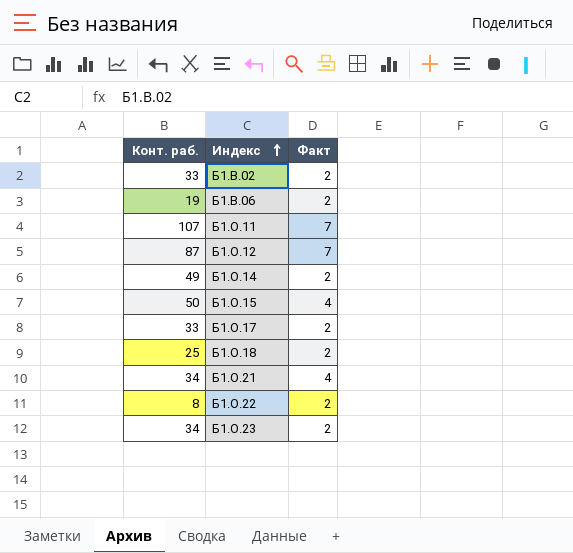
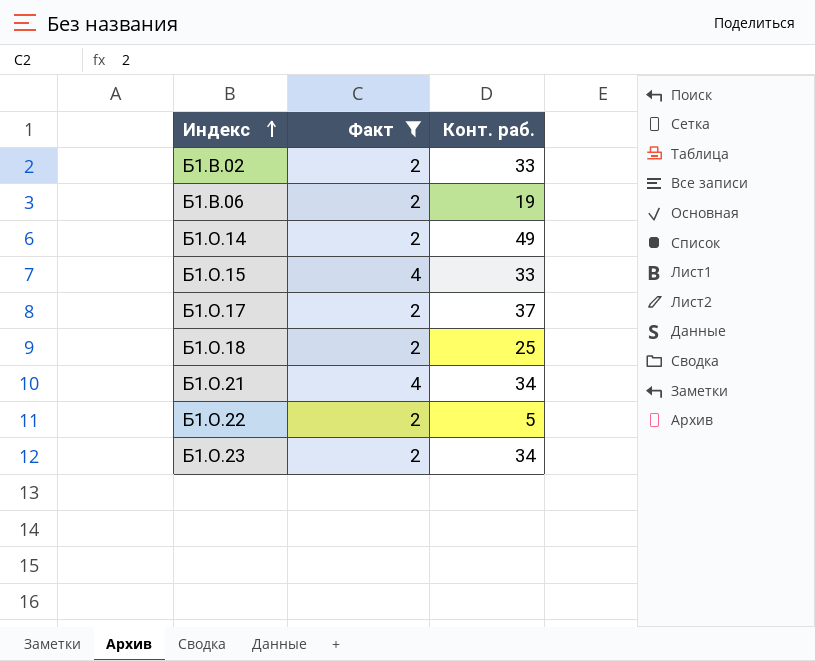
filter: none -> Факт != 7
column Конт. раб. | position: 1 -> 3
Б1.О.15 | Конт. раб.: 50 -> 33
Б1.О.17 | Конт. раб.: 33 -> 37
Б1.О.22 | Конт. раб.: 8 -> 5

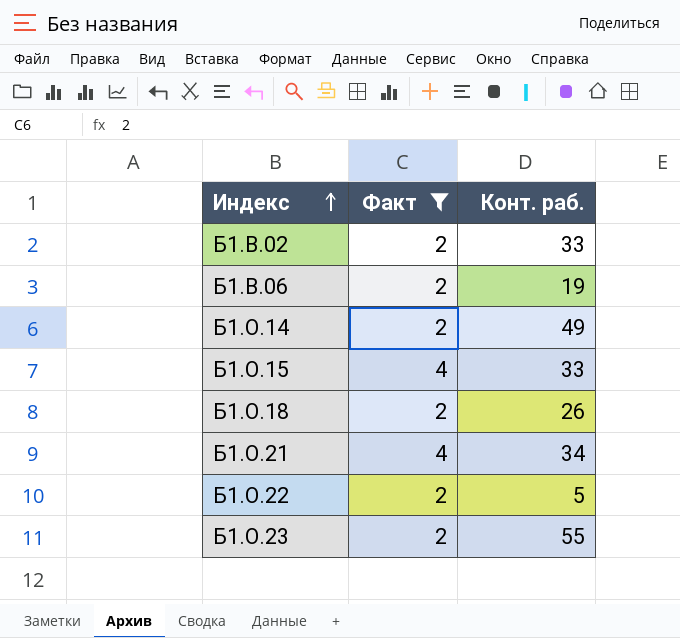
row Б1.О.17: 2 | 37 -> none
Б1.О.18 | Конт. раб.: 25 -> 26
Б1.О.23 | Конт. раб.: 34 -> 55

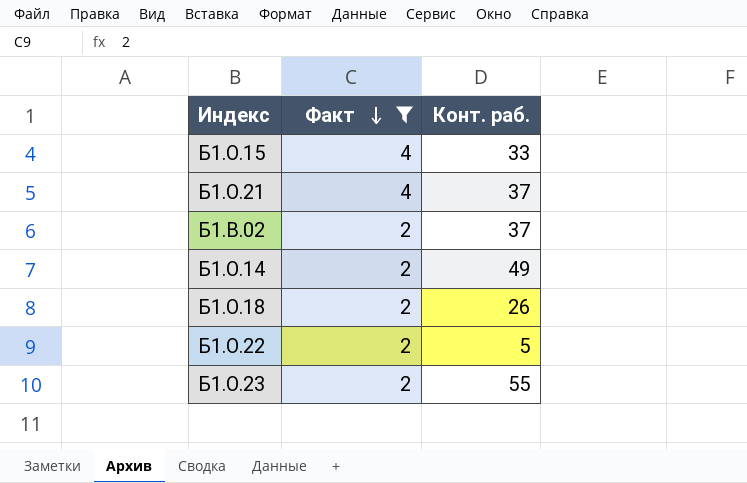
row order: Индекс ascending -> Факт descending
row Б1.В.06: 2 | 19 -> none
Б1.О.21 | Конт. раб.: 34 -> 37
Б1.В.02 | Конт. раб.: 33 -> 37

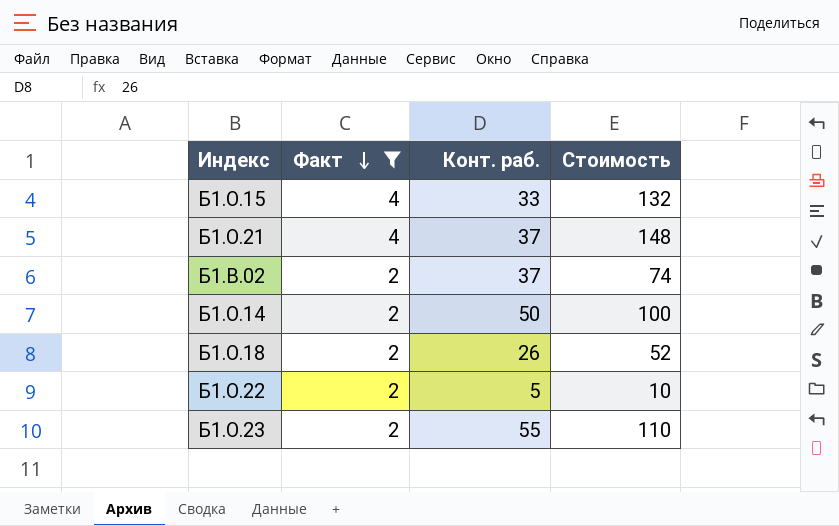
column Стоимость | formula: none -> [Факт] * [Конт. раб.]
Б1.О.14 | Конт. раб.: 49 -> 50

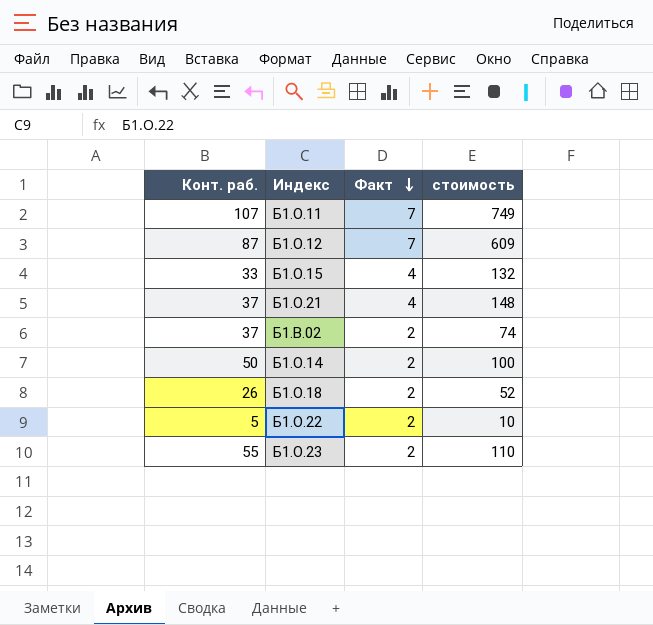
filter: Факт != 7 -> none
column Конт. раб. | position: 3 -> 1
column name: Стоимость -> стоимость

